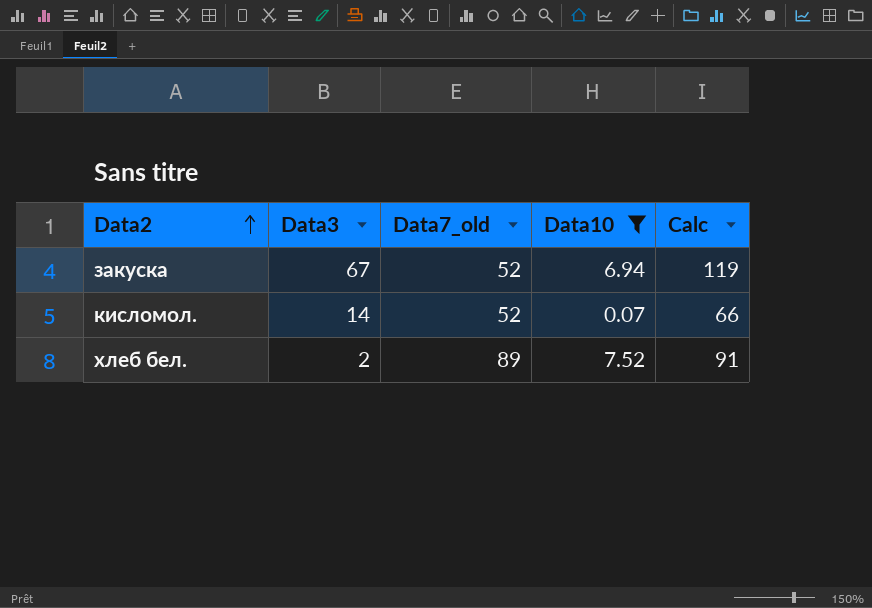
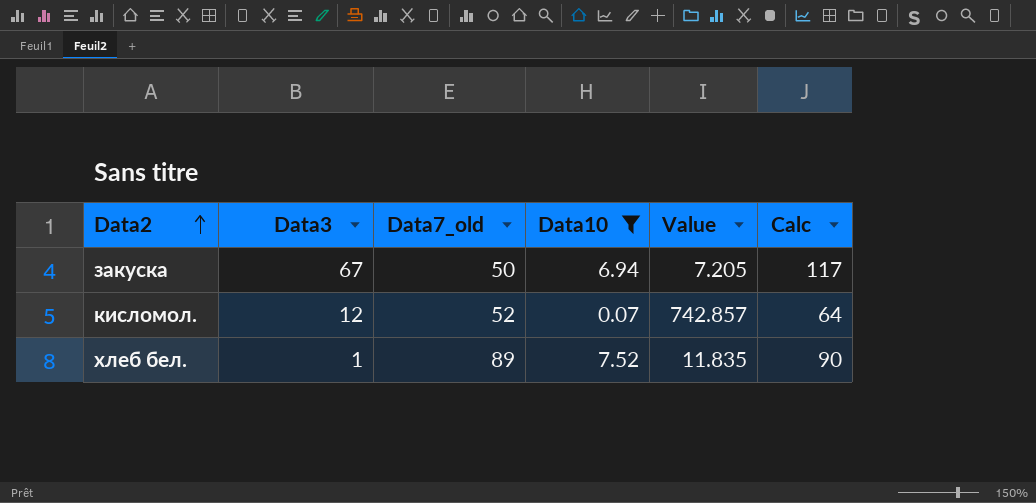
column Value | formula: none -> [Data7_old] / [Data10]
закуска | Data7_old: 52 -> 50
закуска | Calc: 119 -> 117
кисломол. | Data3: 14 -> 12
кисломол. | Calc: 66 -> 64
хлеб бел. | Data3: 2 -> 1
хлеб бел. | Calc: 91 -> 90

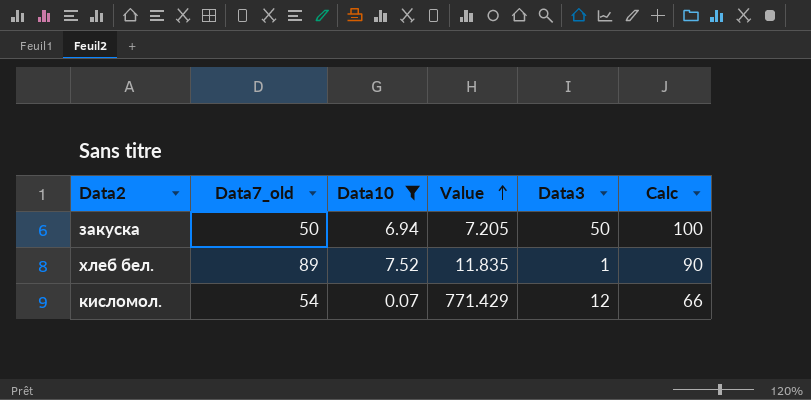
row order: Data2 ascending -> Value ascending
column Data3 | position: 2 -> 5
закуска | Data3: 67 -> 50
закуска | Calc: 117 -> 100
кисломол. | Data7_old: 52 -> 54
кисломол. | Value: 742.857 -> 771.429
кисломол. | Calc: 64 -> 66

